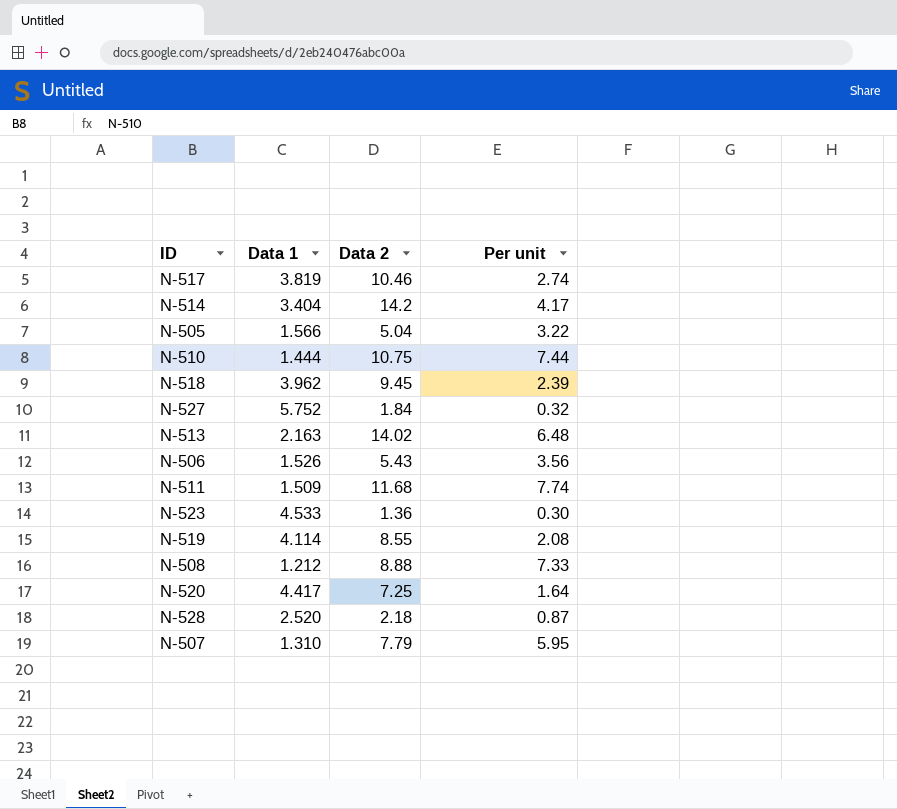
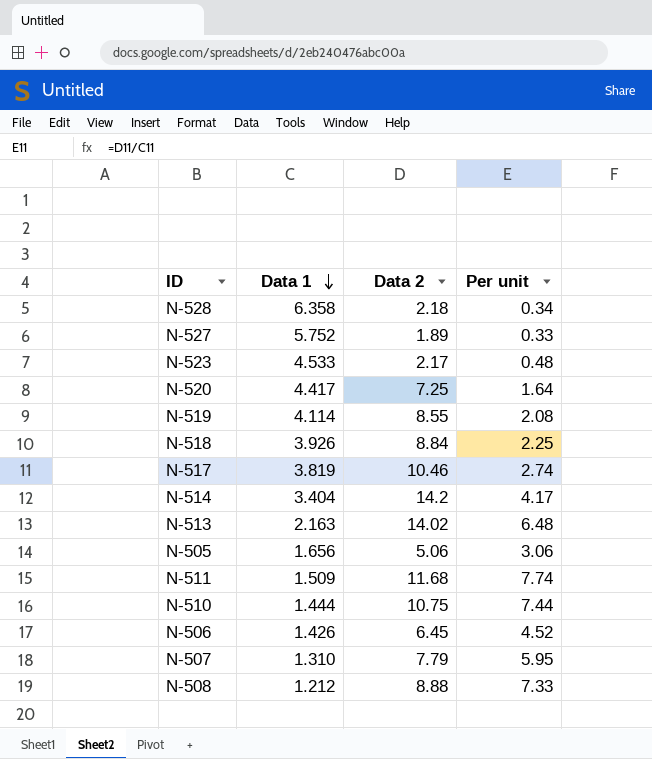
row order: none -> Data 1 descending
N-528 | Data 1: 2.520 -> 6.358
N-528 | Per unit: 0.87 -> 0.34
N-527 | Data 2: 1.84 -> 1.89
N-527 | Per unit: 0.32 -> 0.33
N-523 | Data 2: 1.36 -> 2.17
N-523 | Per unit: 0.30 -> 0.48
N-518 | Data 1: 3.962 -> 3.926
N-518 | Data 2: 9.45 -> 8.84
N-518 | Per unit: 2.39 -> 2.25
N-505 | Data 1: 1.566 -> 1.656
N-505 | Data 2: 5.04 -> 5.06
N-505 | Per unit: 3.22 -> 3.06
N-506 | Data 1: 1.526 -> 1.426
N-506 | Data 2: 5.43 -> 6.45
N-506 | Per unit: 3.56 -> 4.52

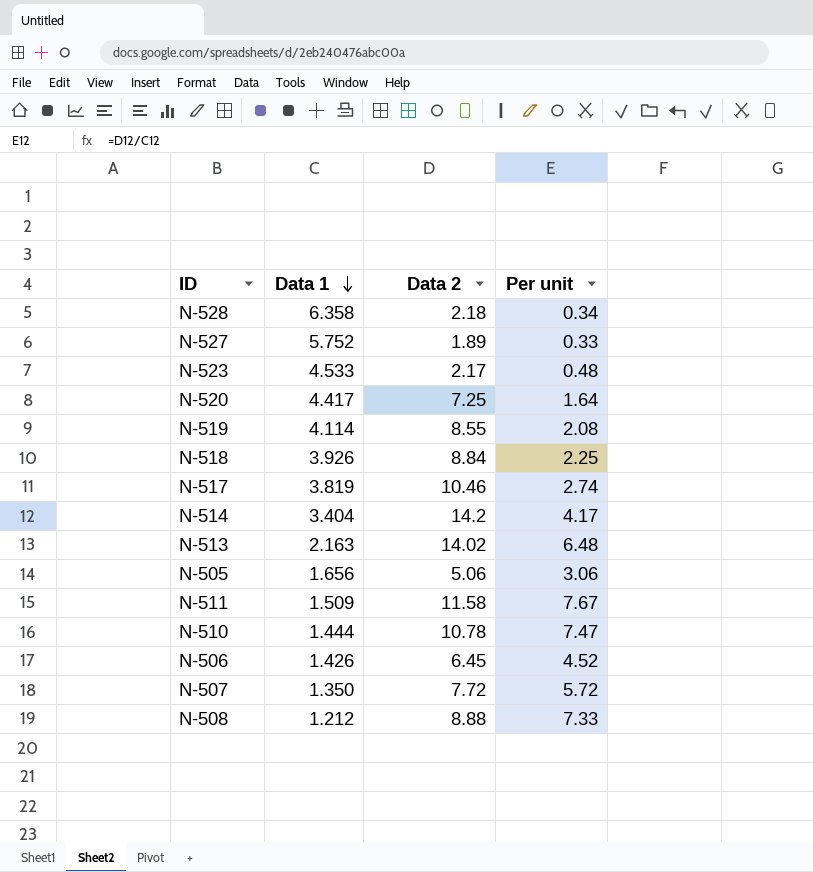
N-511 | Data 2: 11.68 -> 11.58
N-511 | Per unit: 7.74 -> 7.67
N-510 | Data 2: 10.75 -> 10.78
N-510 | Per unit: 7.44 -> 7.47
N-507 | Data 1: 1.310 -> 1.350
N-507 | Data 2: 7.79 -> 7.72
N-507 | Per unit: 5.95 -> 5.72

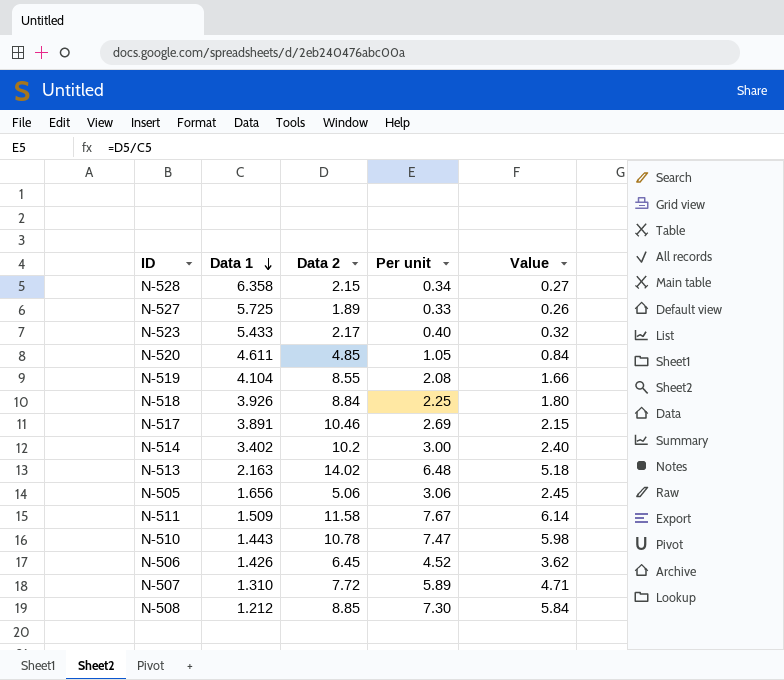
column Value | formula: none -> [Per unit] * 0.8
N-528 | Data 2: 2.18 -> 2.15
N-527 | Data 1: 5.752 -> 5.725
N-523 | Data 1: 4.533 -> 5.433
N-523 | Per unit: 0.48 -> 0.40
N-520 | Data 1: 4.417 -> 4.611
N-520 | Data 2: 7.25 -> 4.85
N-520 | Per unit: 1.64 -> 1.05
N-519 | Data 1: 4.114 -> 4.104
N-517 | Data 1: 3.819 -> 3.891
N-517 | Per unit: 2.74 -> 2.69
N-514 | Data 1: 3.404 -> 3.402
N-514 | Data 2: 14.2 -> 10.2
N-514 | Per unit: 4.17 -> 3.00
N-510 | Data 1: 1.444 -> 1.443
N-507 | Data 1: 1.350 -> 1.310
N-507 | Per unit: 5.72 -> 5.89
N-508 | Data 2: 8.88 -> 8.85
N-508 | Per unit: 7.33 -> 7.30

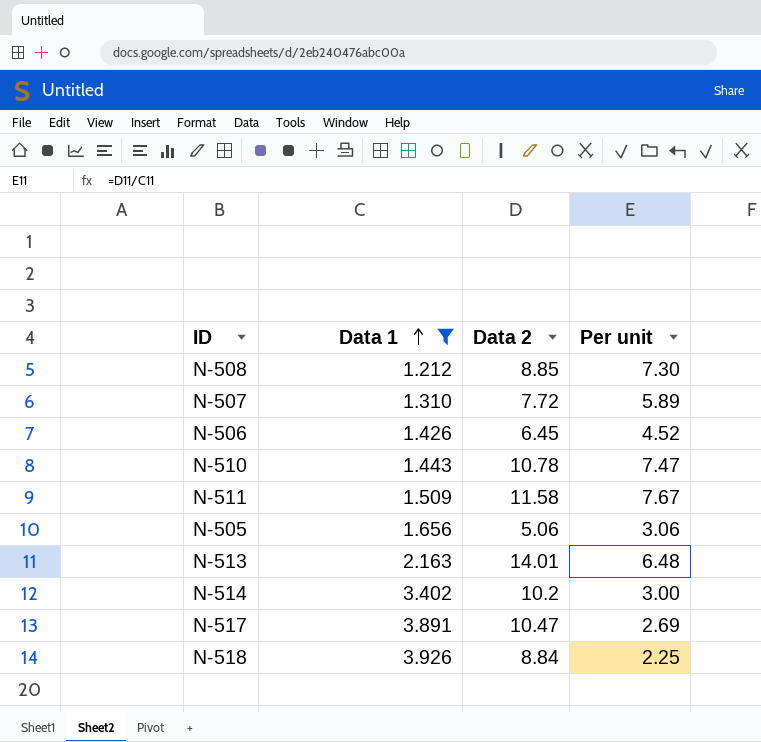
filter: none -> Data 1 <= 3.926
row order: Data 1 descending -> Data 1 ascending
column Value | formula: [Per unit] * 0.8 -> none
N-513 | Data 2: 14.02 -> 14.01
N-517 | Data 2: 10.46 -> 10.47

